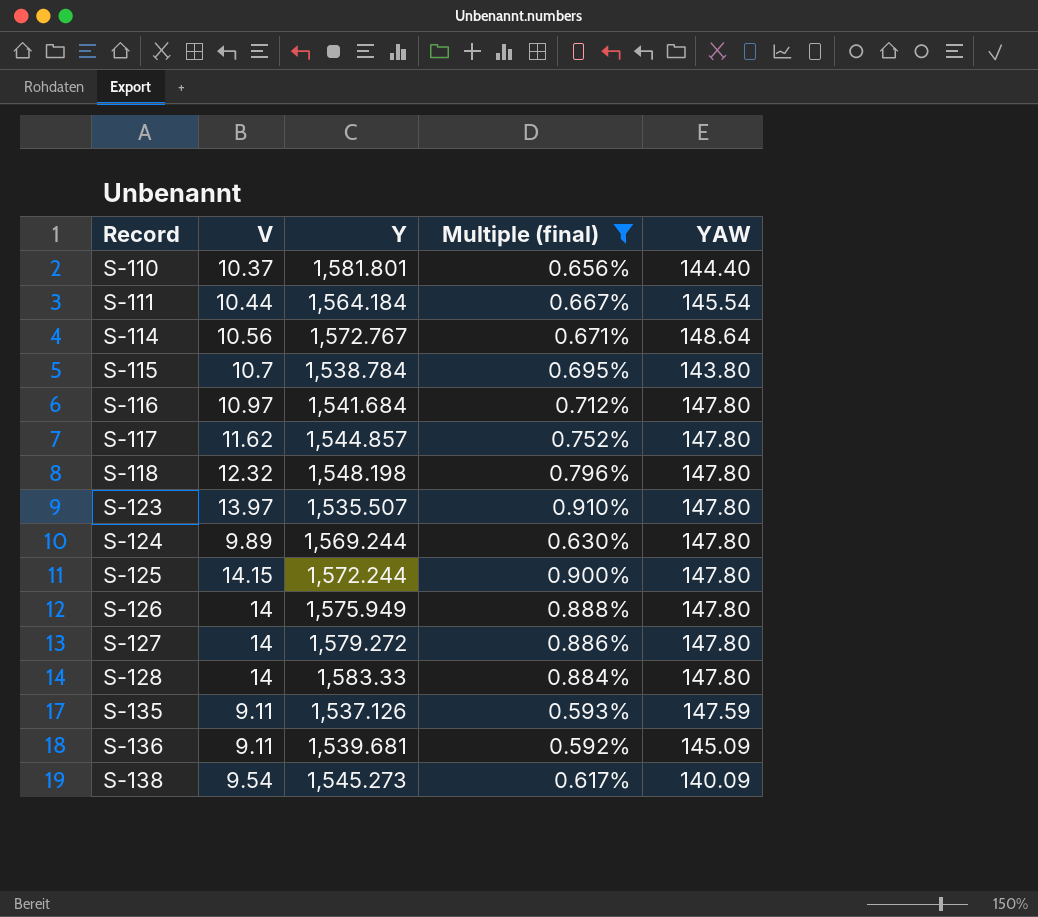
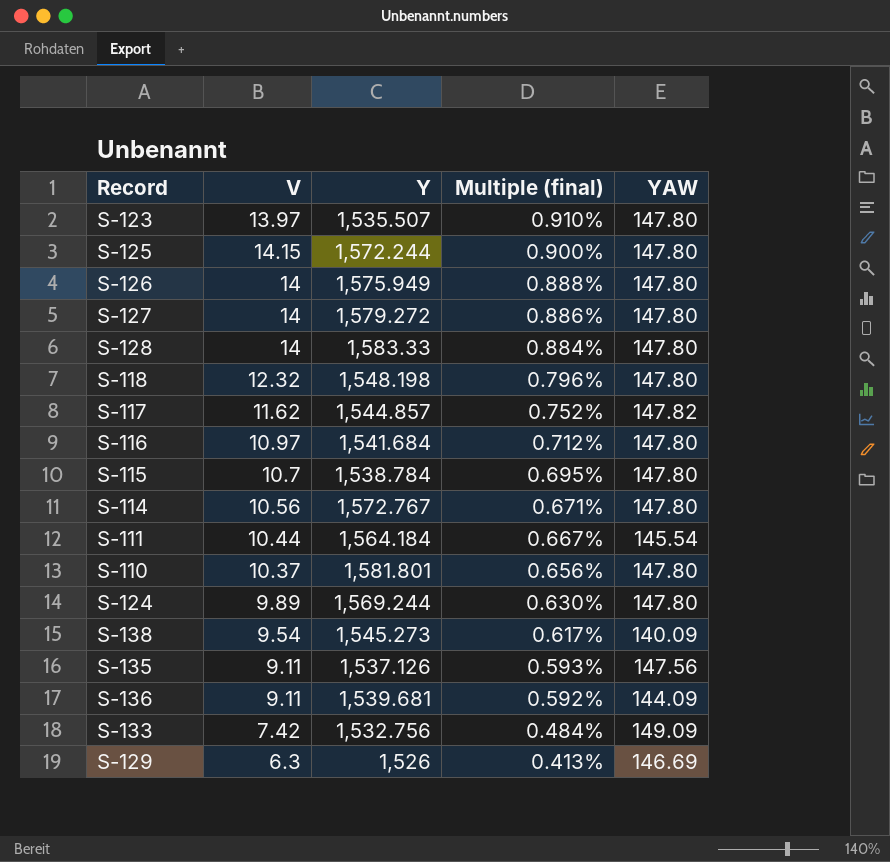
filter: Multiple (final) >= 0.592% -> none
row order: Record ascending -> Multiple (final) descending
S-117 | YAW: 147.80 -> 147.82
S-115 | YAW: 143.80 -> 147.80
S-114 | YAW: 148.64 -> 147.80
S-110 | YAW: 144.40 -> 147.80
S-135 | YAW: 147.59 -> 147.56
S-136 | YAW: 145.09 -> 144.09

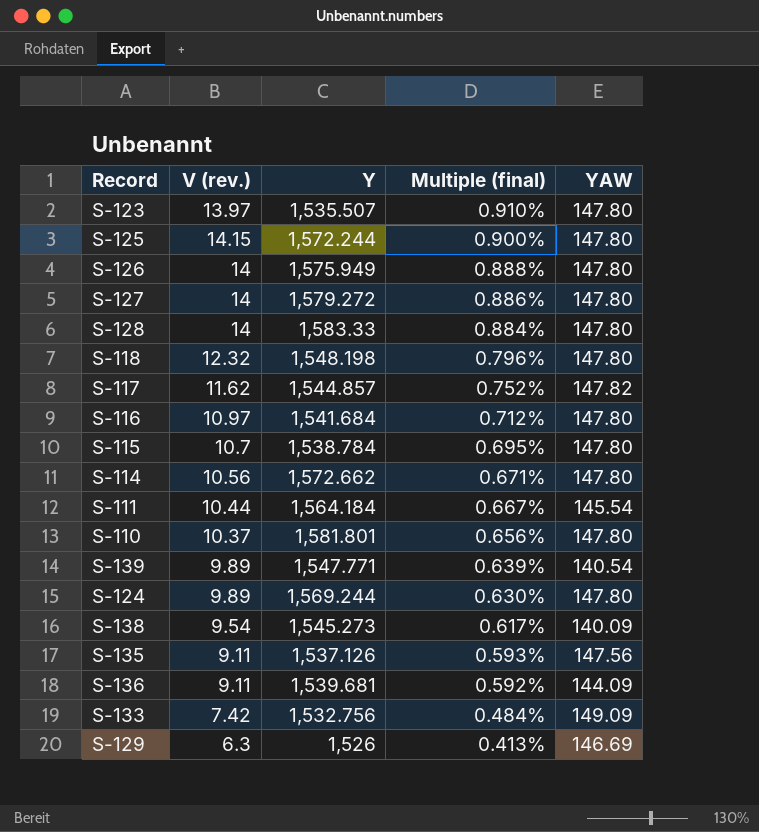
column name: V -> V (rev.)
S-114 | Y: 1,572.767 -> 1,572.662
row S-139: none -> 9.89 | 1,547.771 | 0.639% | 140.54

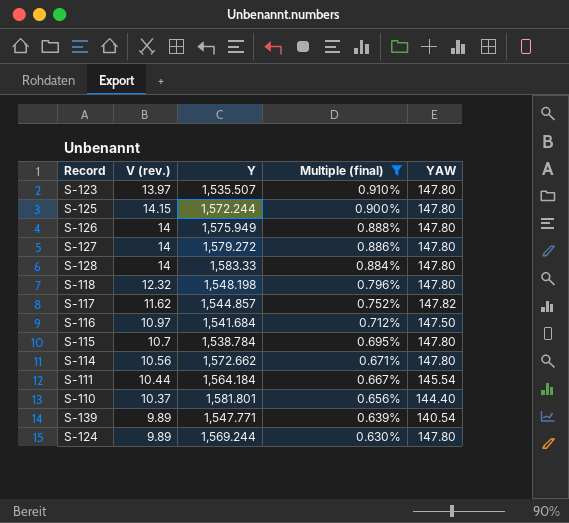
filter: none -> Multiple (final) >= 0.630%
S-116 | YAW: 147.80 -> 147.50
S-110 | YAW: 147.80 -> 144.40

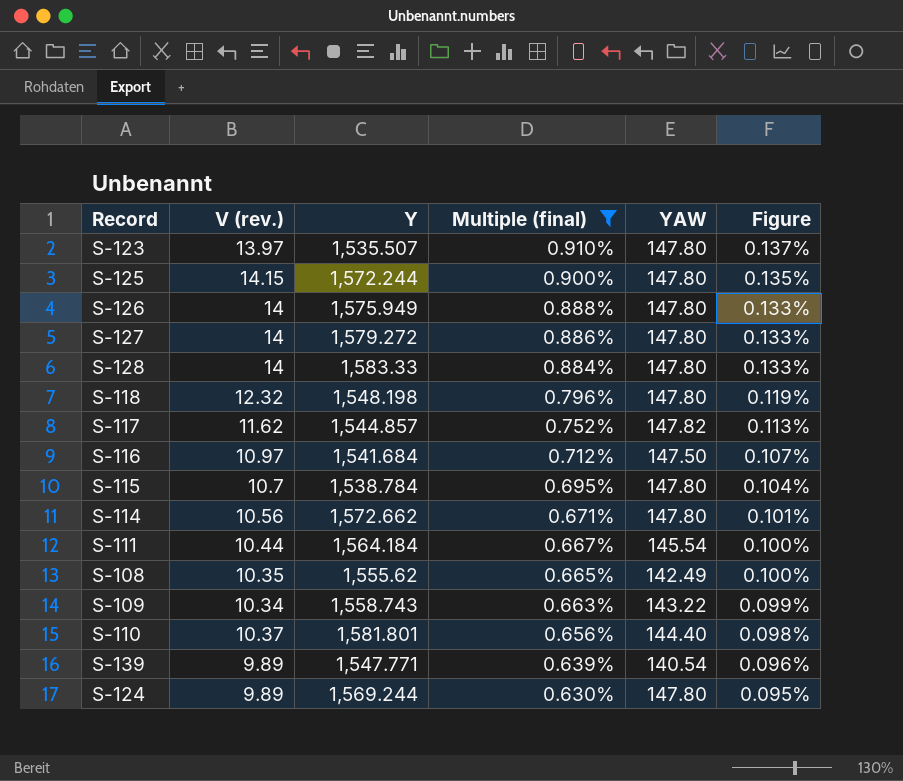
column Figure | formula: none -> [Multiple (final)] * 0.15
row S-108: none -> 10.35 | 1,555.62 | 0.665% | 142.49 | 0.100%
row S-109: none -> 10.34 | 1,558.743 | 0.663% | 143.22 | 0.099%

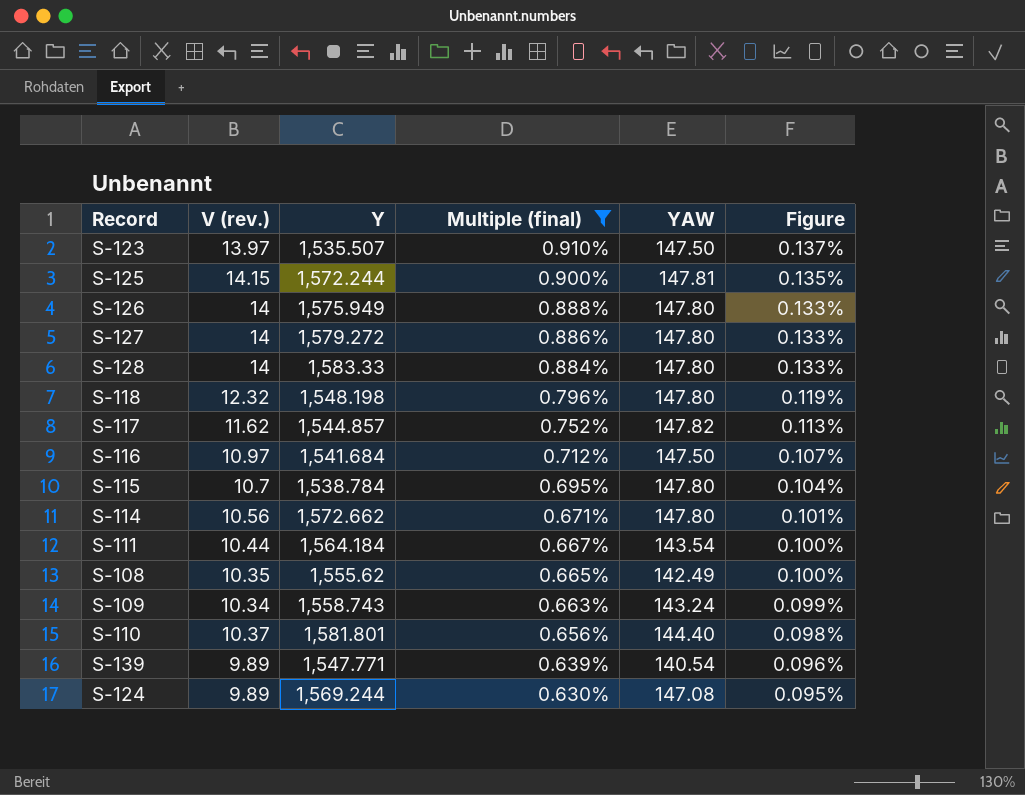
S-123 | YAW: 147.80 -> 147.50
S-125 | YAW: 147.80 -> 147.81
S-111 | YAW: 145.54 -> 143.54
S-109 | YAW: 143.22 -> 143.24
S-124 | YAW: 147.80 -> 147.08

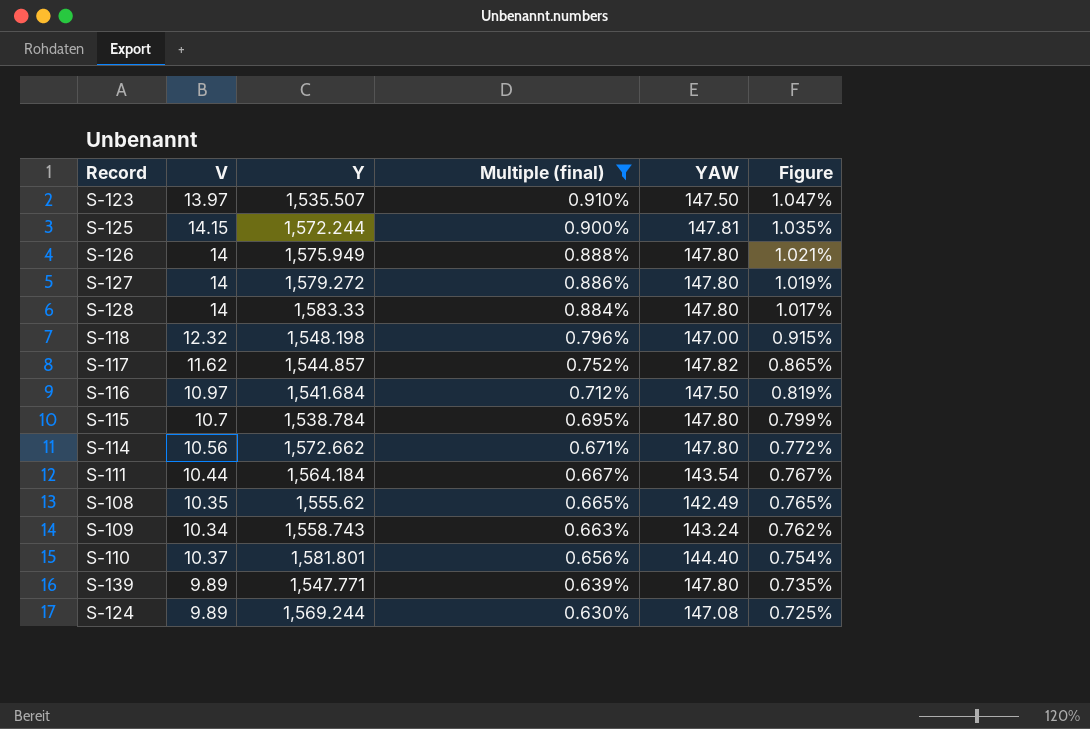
column name: V (rev.) -> V
column Figure | formula: [Multiple (final)] * 0.15 -> [Multiple (final)] * 1.15
S-118 | YAW: 147.80 -> 147.00
S-139 | YAW: 140.54 -> 147.80

